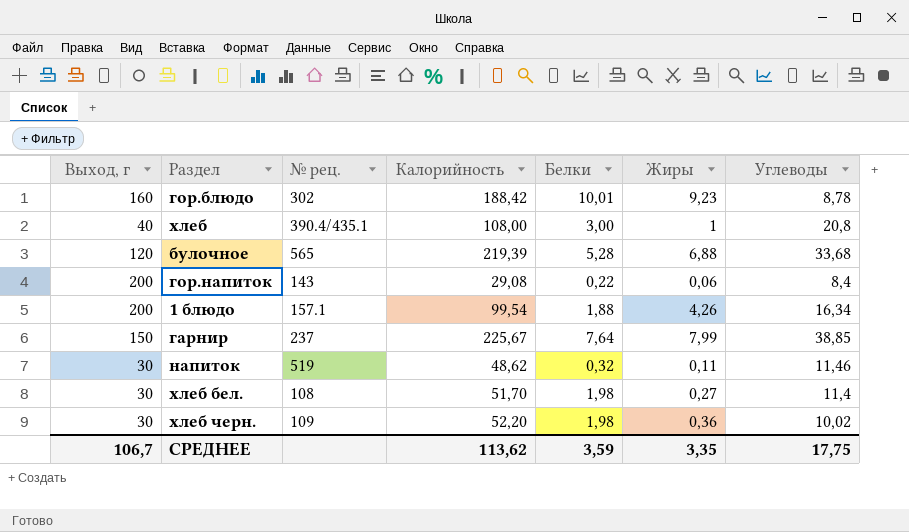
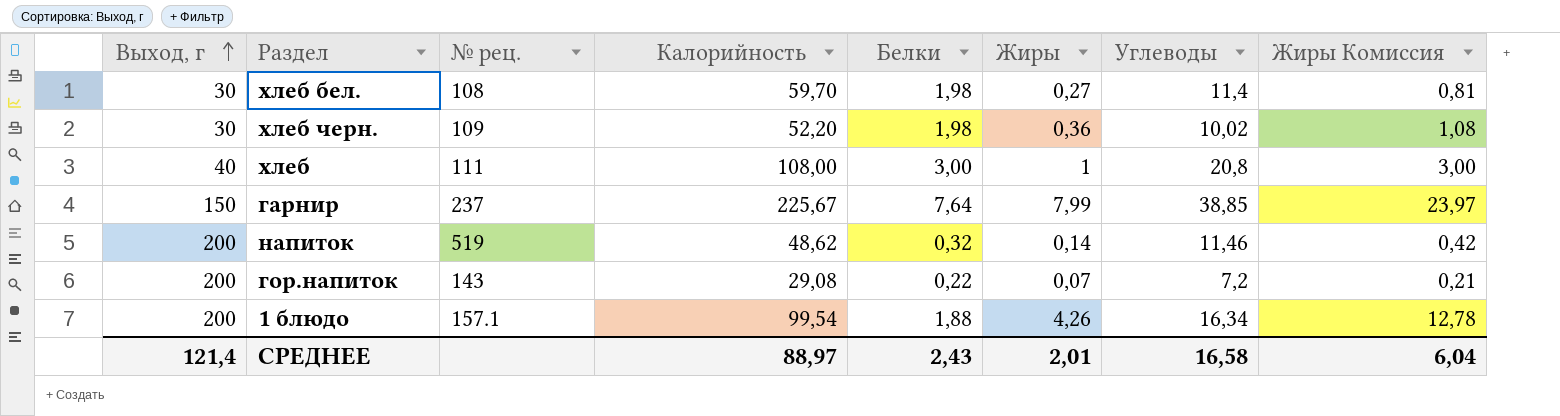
row order: none -> Выход, г ascending
column Жиры Комиссия | formula: none -> [Жиры] * 3
row гор.блюдо: 160 | 302 | 188,42 | 10,01 | 9,23 | 8,78 -> none
row булочное: 120 | 565 | 219,39 | 5,28 | 6,88 | 33,68 -> none
хлеб бел. | Калорийность: 51,70 -> 59,70
хлеб | № рец.: 390.4/435.1 -> 111
напиток | Выход, г: 30 -> 200
напиток | Жиры: 0,11 -> 0,14
гор.напиток | Жиры: 0,06 -> 0,07
гор.напиток | Углеводы: 8,4 -> 7,2
СРЕДНЕЕ | Выход, г: 106,7 -> 121,4
СРЕДНЕЕ | Калорийность: 113,62 -> 88,97
СРЕДНЕЕ | Белки: 3,59 -> 2,43
СРЕДНЕЕ | Жиры: 3,35 -> 2,01
СРЕДНЕЕ | Углеводы: 17,75 -> 16,58

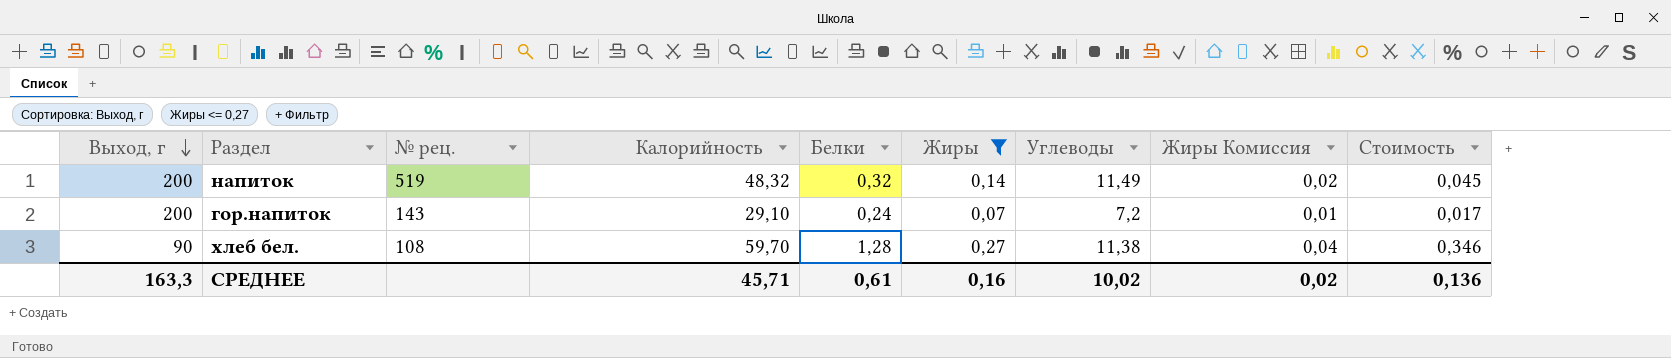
filter: none -> Жиры <= 0,27
row order: Выход, г ascending -> Выход, г descending
column Жиры Комиссия | formula: [Жиры] * 3 -> [Жиры] * 0,15
column Стоимость | formula: none -> [Белки] * [Жиры]
напиток | Калорийность: 48,62 -> 48,32
напиток | Углеводы: 11,46 -> 11,49
гор.напиток | Калорийность: 29,08 -> 29,10
гор.напиток | Белки: 0,22 -> 0,24
хлеб бел. | Выход, г: 30 -> 90
хлеб бел. | Белки: 1,98 -> 1,28
хлеб бел. | Углеводы: 11,4 -> 11,38
СРЕДНЕЕ | Выход, г: 121,4 -> 163,3
СРЕДНЕЕ | Калорийность: 88,97 -> 45,71
СРЕДНЕЕ | Белки: 2,43 -> 0,61
СРЕДНЕЕ | Жиры: 2,01 -> 0,16
СРЕДНЕЕ | Углеводы: 16,58 -> 10,02
СРЕДНЕЕ | Жиры Комиссия: 6,04 -> 0,02

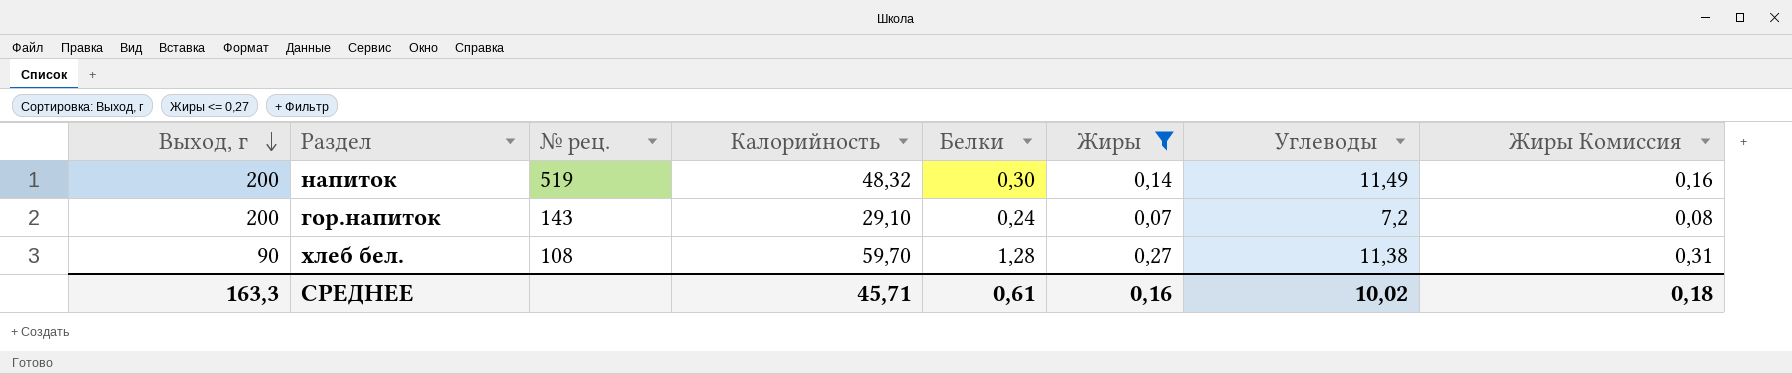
column Стоимость | formula: [Белки] * [Жиры] -> none
column Жиры Комиссия | formula: [Жиры] * 0,15 -> [Жиры] * 1,15
напиток | Белки: 0,32 -> 0,30
СРЕДНЕЕ | Жиры Комиссия: 0,02 -> 0,18

